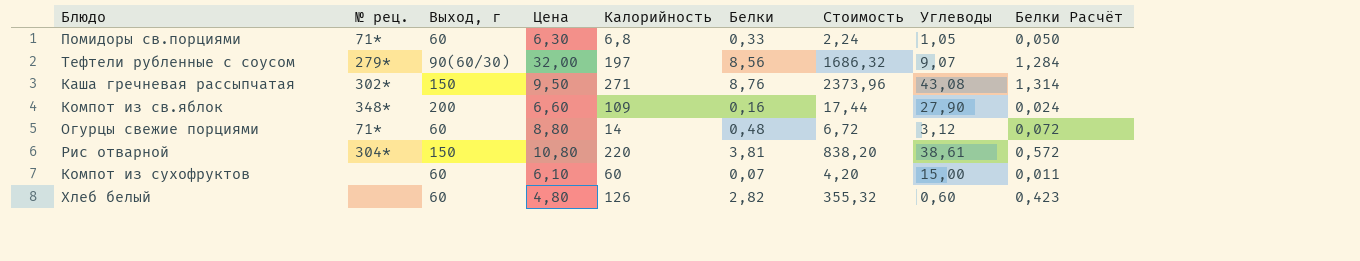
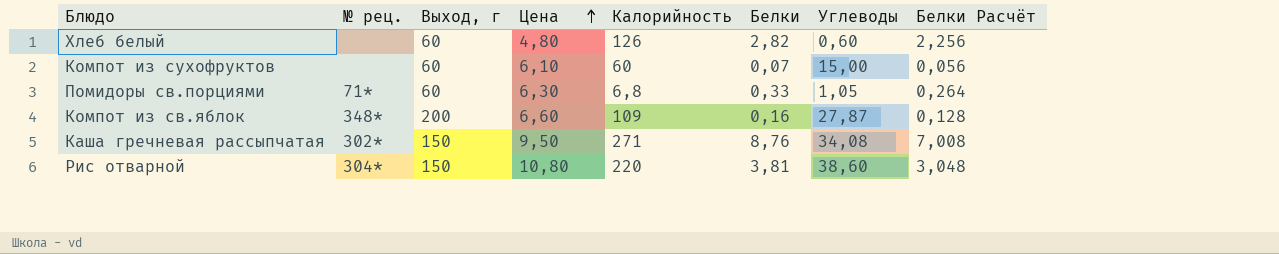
row order: none -> Цена ascending
column Стоимость | formula: [Калорийность] * [Белки] -> none
column Белки Расчёт | formula: [Белки] * 0,15 -> [Белки] * 0,8
row Тефтели рубленные с соусом: 279* | 90(60/30) | 32,00 | 197 | 8,56 | 1686,32 | 9,07 | 1,284 -> none
row Огурцы свежие порциями: 71* | 60 | 8,80 | 14 | 0,48 | 6,72 | 3,12 | 0,072 -> none
Компот из св.яблок | Углеводы: 27,90 -> 27,87
Каша гречневая рассыпчатая | Углеводы: 43,08 -> 34,08
Рис отварной | Углеводы: 38,61 -> 38,60

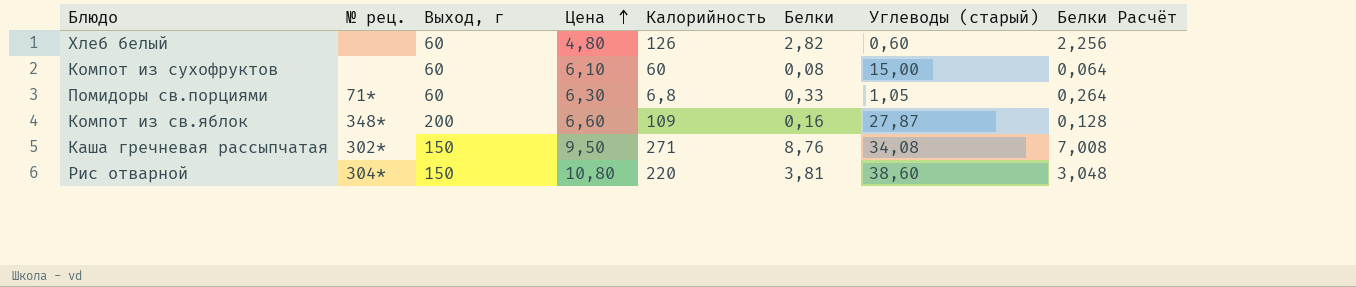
column name: Углеводы -> Углеводы (старый)
Компот из сухофруктов | Белки: 0,07 -> 0,08
Компот из сухофруктов | Белки Расчёт: 0,056 -> 0,064

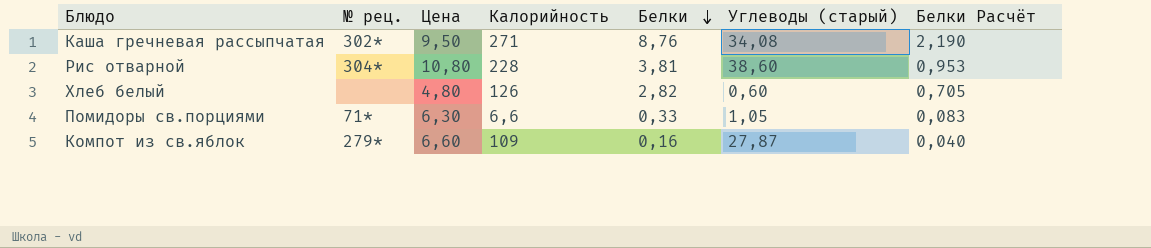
row order: Цена ascending -> Белки descending
column Выход, г | position: 3 -> none
column Белки Расчёт | formula: [Белки] * 0,8 -> [Белки] * 0,25
row Компот из сухофруктов: none | 60 | 6,10 | 60 | 0,08 | 15,00 | 0,064 -> none
Рис отварной | Калорийность: 220 -> 228
Помидоры св.порциями | Калорийность: 6,8 -> 6,6
Компот из св.яблок | № рец.: 348* -> 279*

